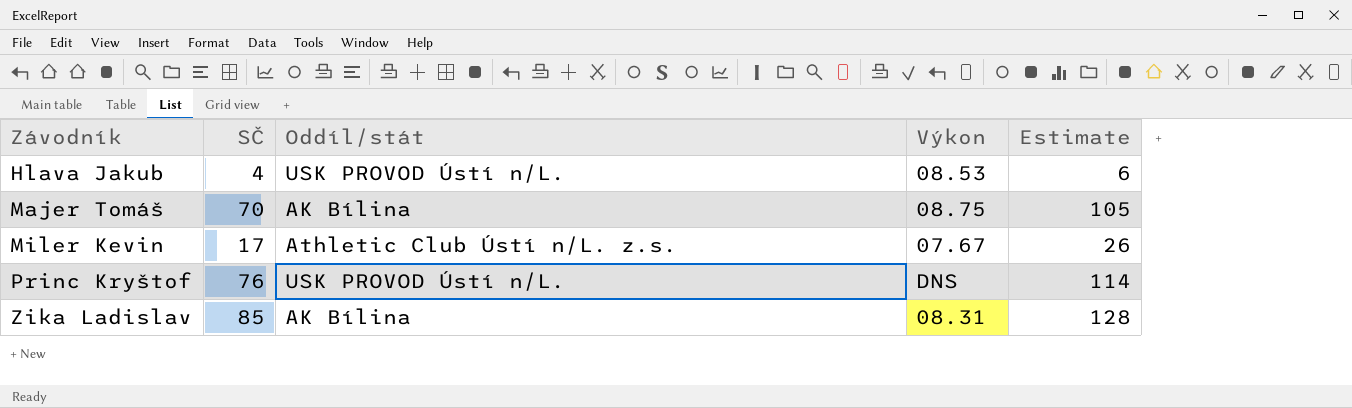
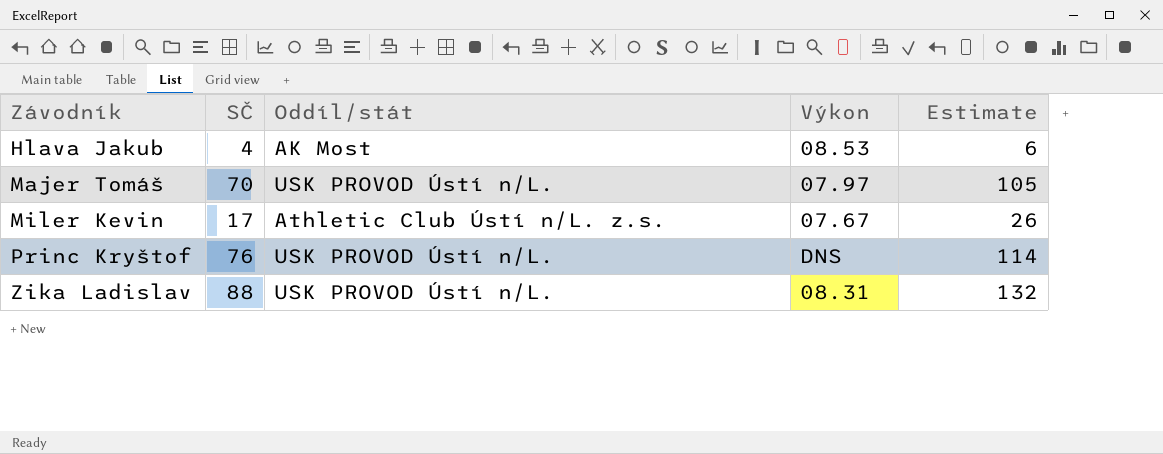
Hlava Jakub | Oddíl/stát: USK PROVOD Ústí n/L. -> AK Most
Majer Tomáš | Oddíl/stát: AK Bílina -> USK PROVOD Ústí n/L.
Majer Tomáš | Výkon: 08.75 -> 07.97
Zika Ladislav | SČ: 85 -> 88
Zika Ladislav | Oddíl/stát: AK Bílina -> USK PROVOD Ústí n/L.
Zika Ladislav | Estimate: 128 -> 132

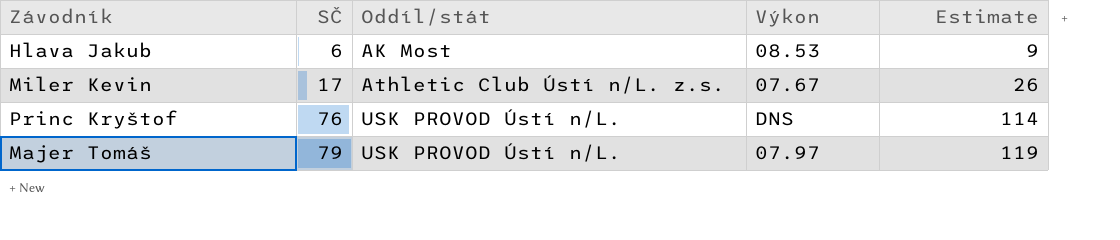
row order: Závodník ascending -> SČ ascending
row Zika Ladislav: 88 | USK PROVOD Ústí n/L. | 08.31 | 132 -> none
Hlava Jakub | SČ: 4 -> 6
Hlava Jakub | Estimate: 6 -> 9
Majer Tomáš | SČ: 70 -> 79
Majer Tomáš | Estimate: 105 -> 119

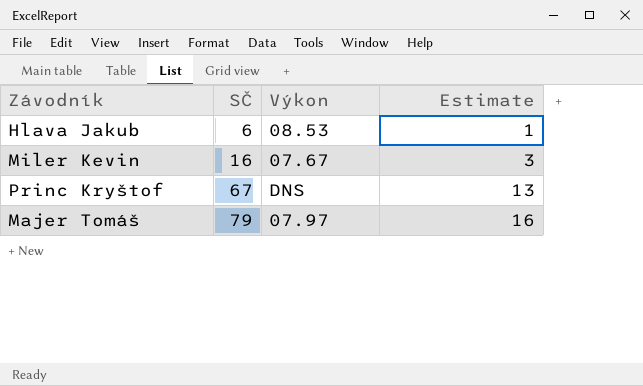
column Oddíl/stát | position: 3 -> none
column Estimate | formula: [SČ] * 1.5 -> [SČ] * 0.2
Miler Kevin | SČ: 17 -> 16
Princ Kryštof | SČ: 76 -> 67

